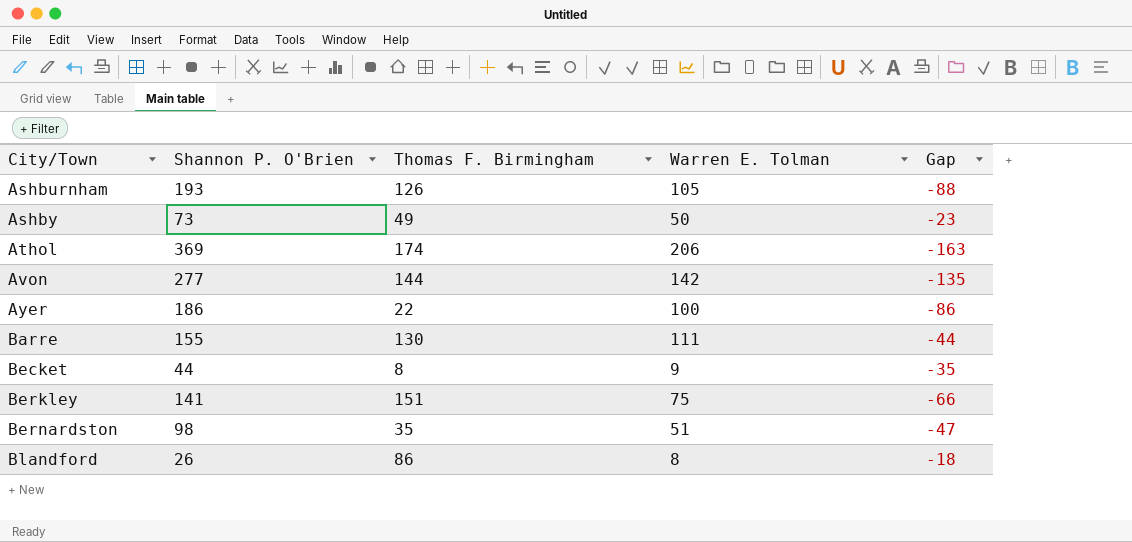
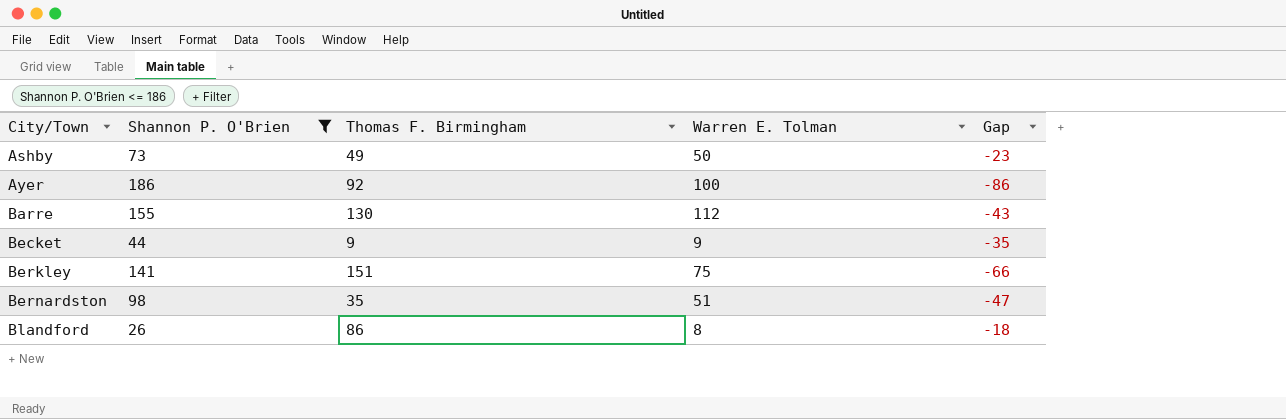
filter: none -> Shannon P. O'Brien <= 186
Ayer | Thomas F. Birmingham: 22 -> 92
Barre | Warren E. Tolman: 111 -> 112
Barre | Gap: -44 -> -43
Becket | Thomas F. Birmingham: 8 -> 9

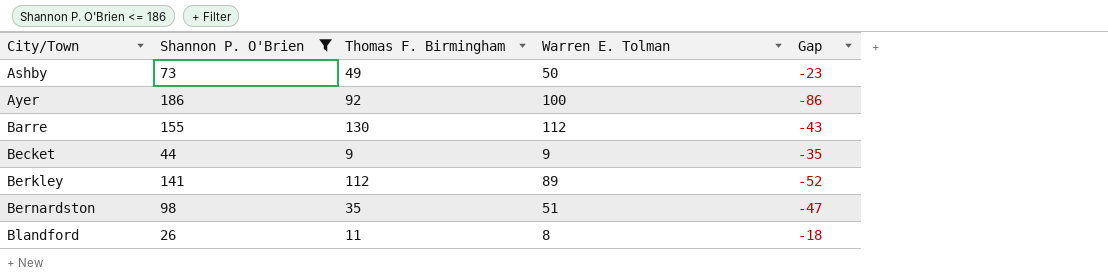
Berkley | Thomas F. Birmingham: 151 -> 112
Berkley | Warren E. Tolman: 75 -> 89
Berkley | Gap: -66 -> -52
Blandford | Thomas F. Birmingham: 86 -> 11

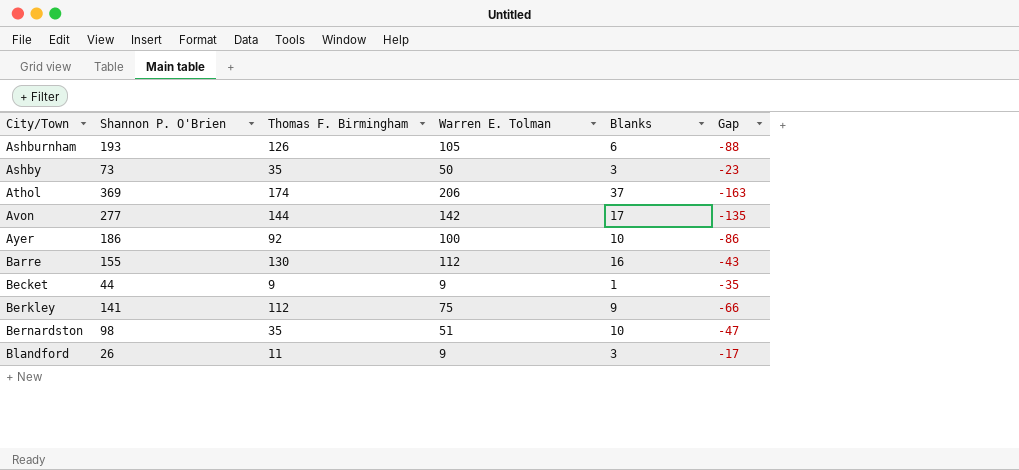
filter: Shannon P. O'Brien <= 186 -> none
column Blanks | position: none -> 5
Ashby | Thomas F. Birmingham: 49 -> 35
Berkley | Warren E. Tolman: 89 -> 75
Berkley | Gap: -52 -> -66
Blandford | Warren E. Tolman: 8 -> 9
Blandford | Gap: -18 -> -17

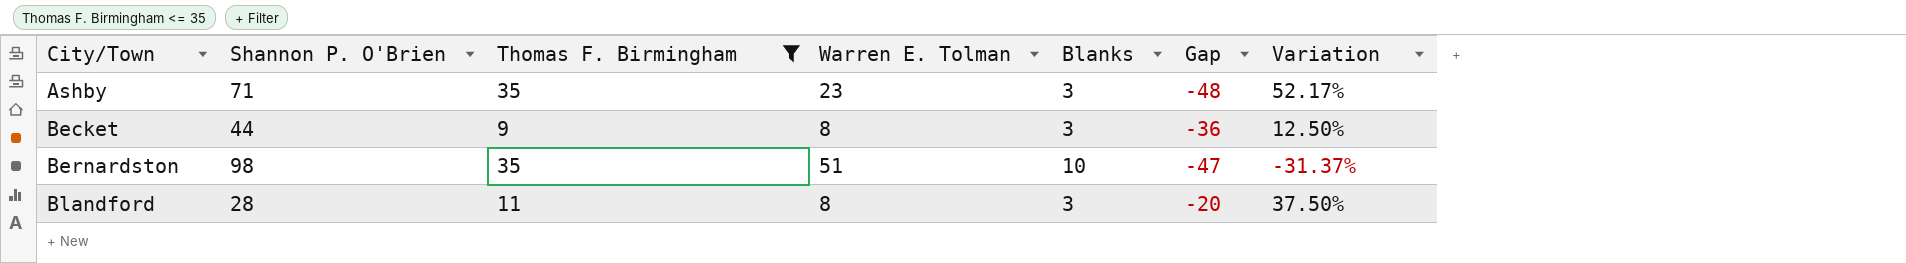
filter: none -> Thomas F. Birmingham <= 35
column Variation | formula: none -> ([Thomas F. Birmingham] - [Warren E. Tolman]) / [Warren E. Tolman]
Ashby | Shannon P. O'Brien: 73 -> 71
Ashby | Warren E. Tolman: 50 -> 23
Ashby | Gap: -23 -> -48
Becket | Warren E. Tolman: 9 -> 8
Becket | Blanks: 1 -> 3
Becket | Gap: -35 -> -36
Blandford | Shannon P. O'Brien: 26 -> 28
Blandford | Warren E. Tolman: 9 -> 8
Blandford | Gap: -17 -> -20

